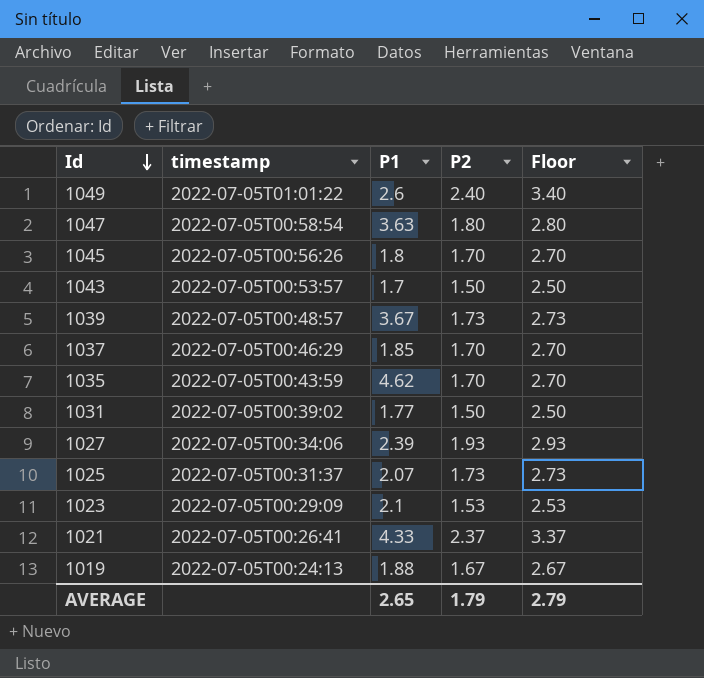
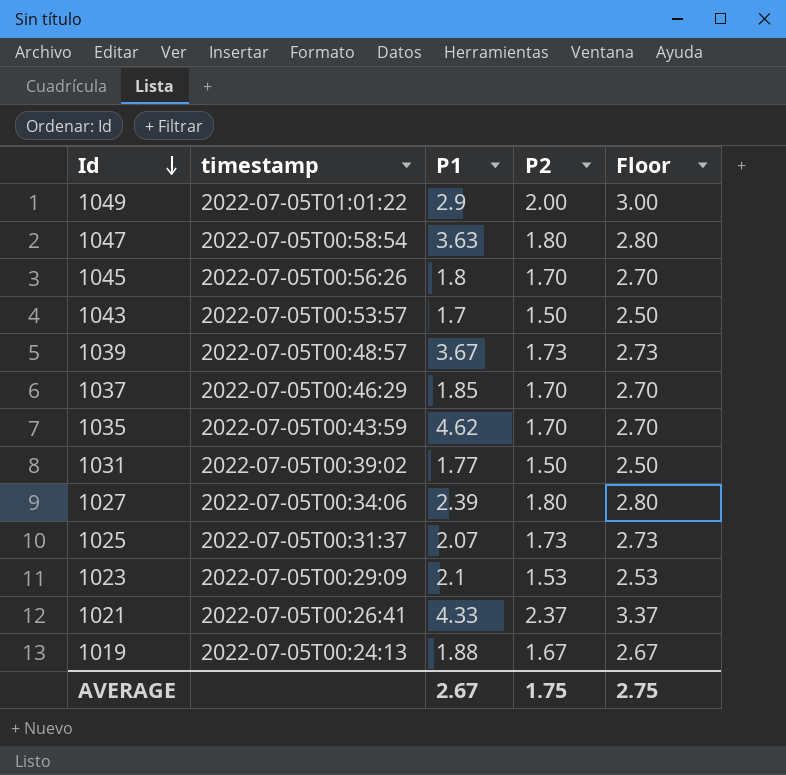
1049 | P1: 2.6 -> 2.9
1049 | P2: 2.40 -> 2.00
1049 | Floor: 3.40 -> 3.00
1027 | P2: 1.93 -> 1.80
1027 | Floor: 2.93 -> 2.80
AVERAGE | P1: 2.65 -> 2.67
AVERAGE | P2: 1.79 -> 1.75
AVERAGE | Floor: 2.79 -> 2.75

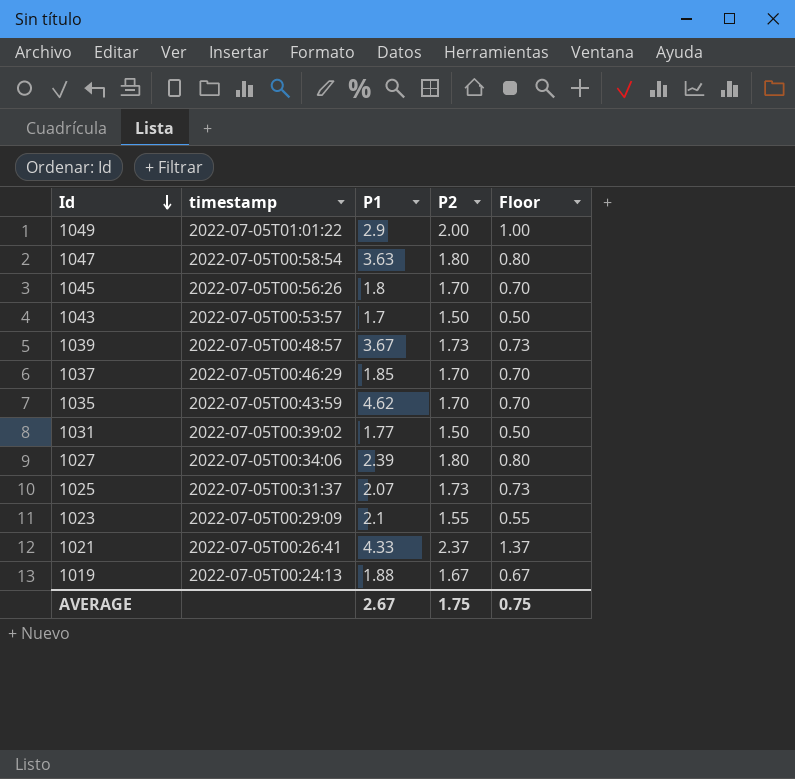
column Floor | formula: [P2] + 1 -> [P2] - 1
1023 | P2: 1.53 -> 1.55
AVERAGE | Floor: 2.75 -> 0.75

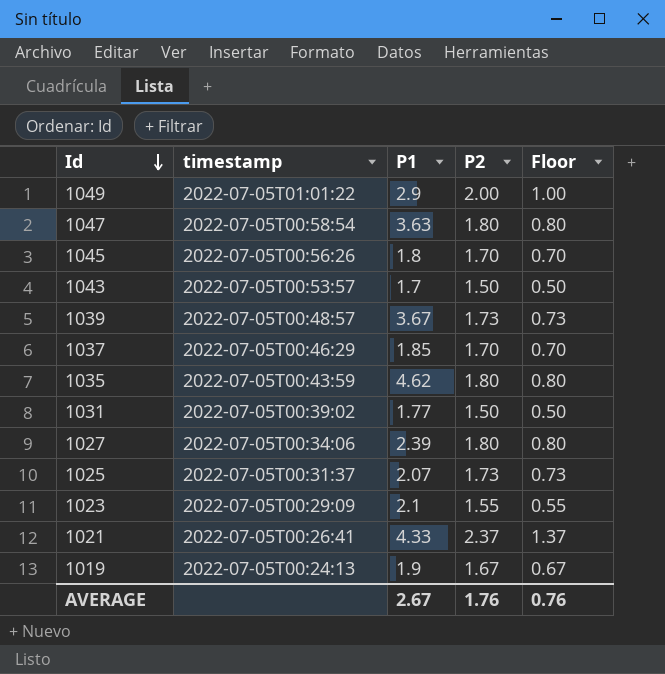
1035 | P2: 1.70 -> 1.80
1035 | Floor: 0.70 -> 0.80
1019 | P1: 1.88 -> 1.9
AVERAGE | P2: 1.75 -> 1.76
AVERAGE | Floor: 0.75 -> 0.76

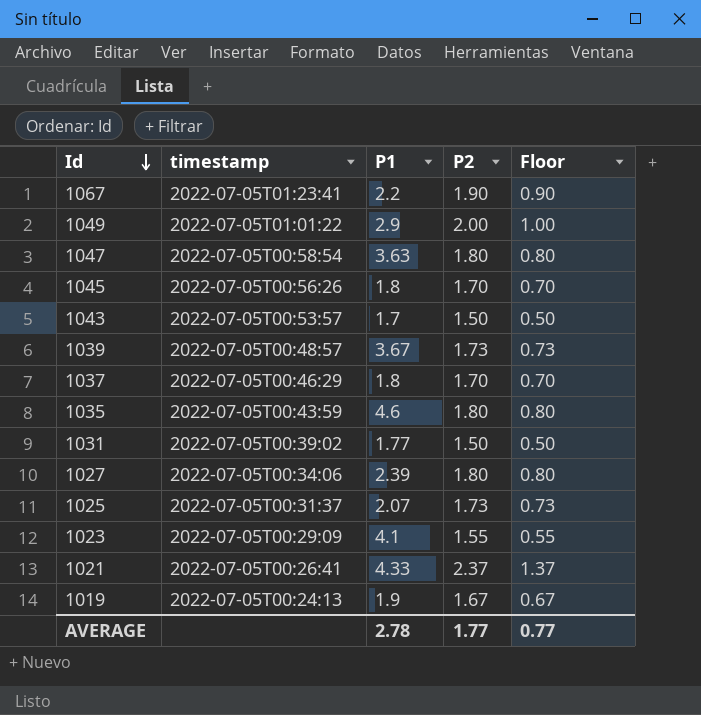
row 1067: none -> 2022-07-05T01:23:41 | 2.2 | 1.90 | 0.90
1037 | P1: 1.85 -> 1.8
1035 | P1: 4.62 -> 4.6
1023 | P1: 2.1 -> 4.1
AVERAGE | P1: 2.67 -> 2.78
AVERAGE | P2: 1.76 -> 1.77
AVERAGE | Floor: 0.76 -> 0.77

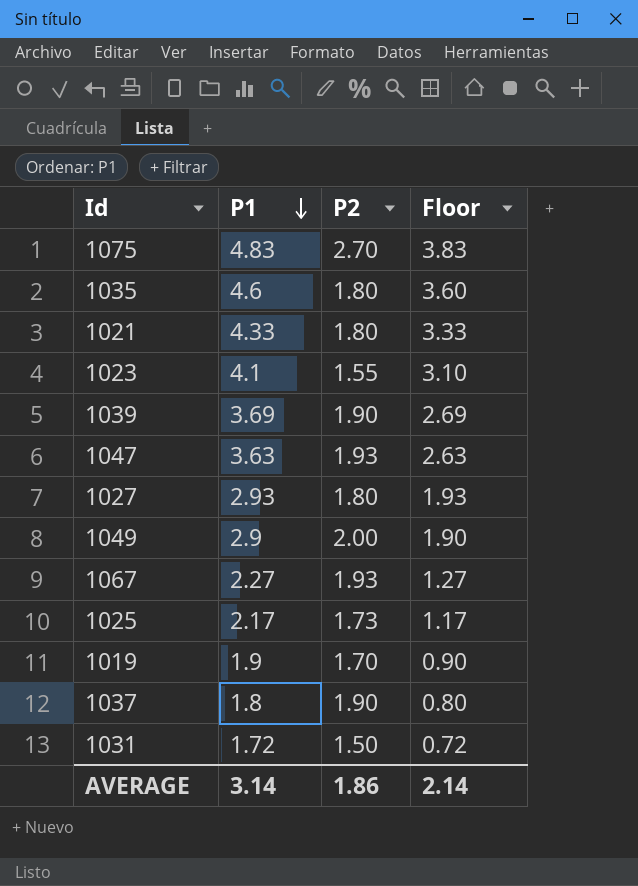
row order: Id descending -> P1 descending
column timestamp | position: 2 -> none
column Floor | formula: [P2] - 1 -> [P1] - 1
row 1045: 2022-07-05T00:56:26 | 1.8 | 1.70 | 0.70 -> none
row 1043: 2022-07-05T00:53:57 | 1.7 | 1.50 | 0.50 -> none
row 1075: none -> 4.83 | 2.70 | 3.83
1021 | P2: 2.37 -> 1.80
1039 | P1: 3.67 -> 3.69
1039 | P2: 1.73 -> 1.90
1047 | P2: 1.80 -> 1.93
1027 | P1: 2.39 -> 2.93
1067 | P1: 2.2 -> 2.27
1067 | P2: 1.90 -> 1.93
1025 | P1: 2.07 -> 2.17
1019 | P2: 1.67 -> 1.70
1037 | P2: 1.70 -> 1.90
1031 | P1: 1.77 -> 1.72
AVERAGE | P1: 2.78 -> 3.14
AVERAGE | P2: 1.77 -> 1.86
AVERAGE | Floor: 0.77 -> 2.14

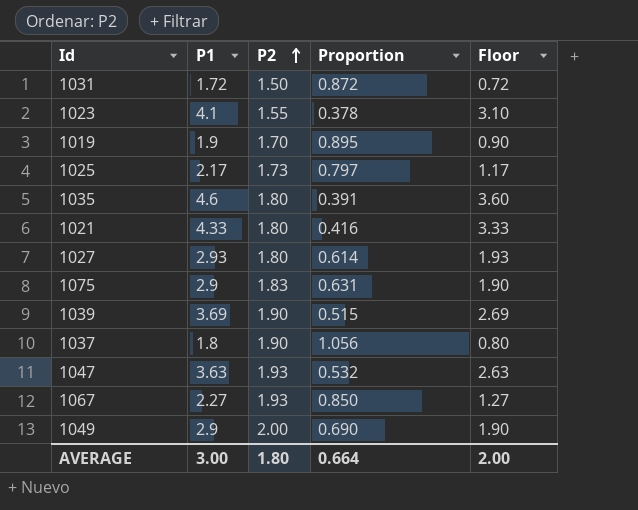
row order: P1 descending -> P2 ascending
column Proportion | formula: none -> [P2] / [P1]
1075 | P1: 4.83 -> 2.9
1075 | P2: 2.70 -> 1.83
1075 | Floor: 3.83 -> 1.90
AVERAGE | P1: 3.14 -> 3.00
AVERAGE | P2: 1.86 -> 1.80
AVERAGE | Floor: 2.14 -> 2.00

